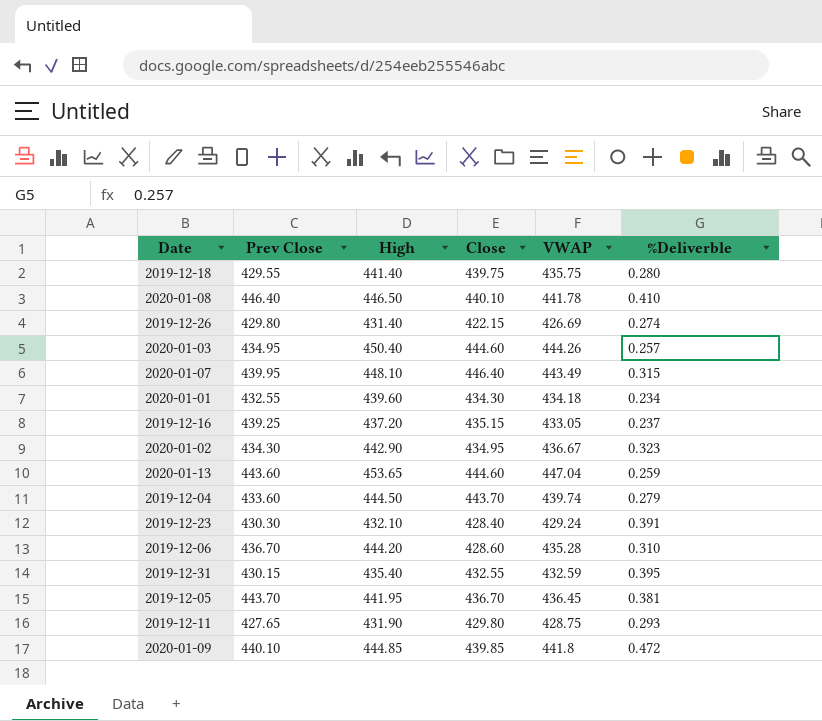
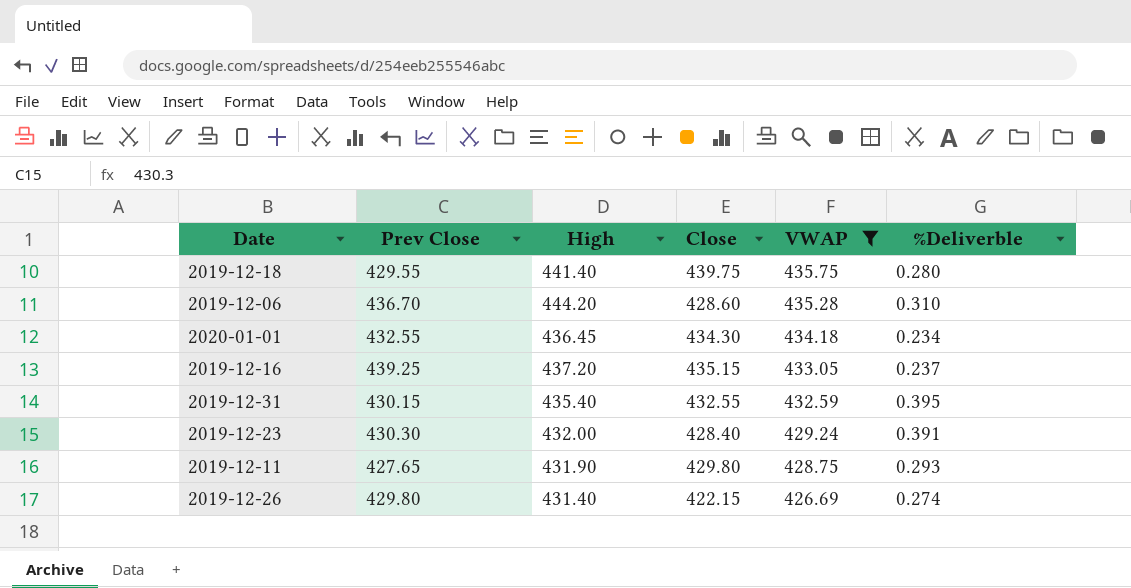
filter: none -> VWAP <= 435.75
row order: none -> VWAP descending
2020-01-01 | High: 439.60 -> 436.45
2019-12-23 | High: 432.10 -> 432.00

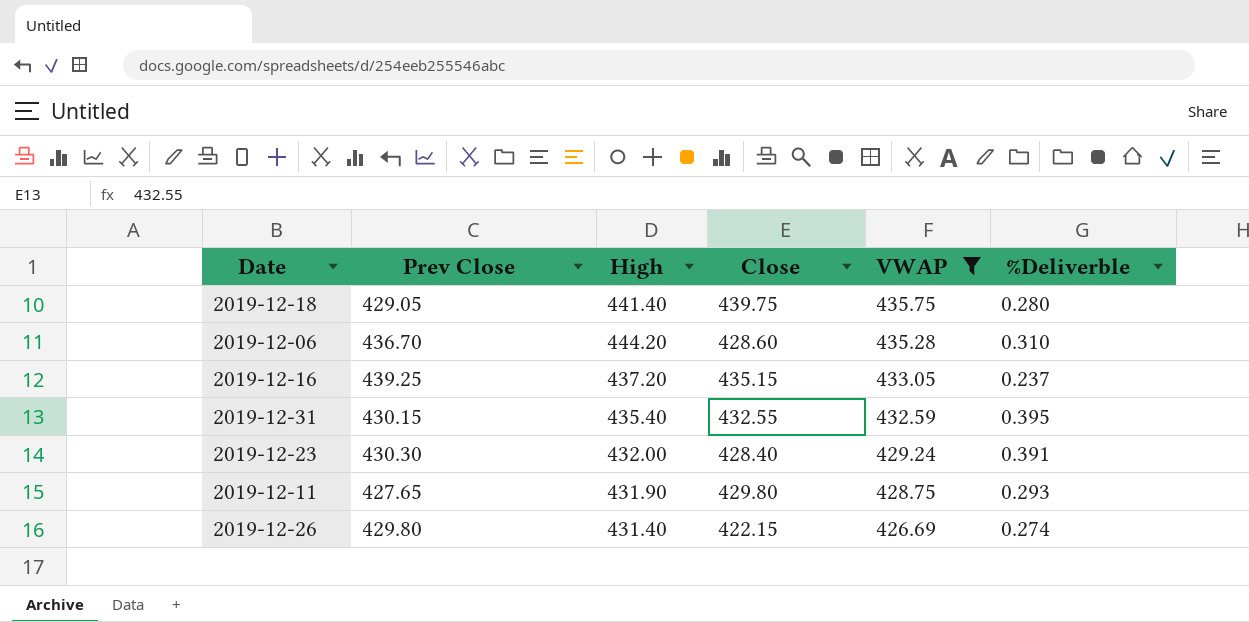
row 2020-01-01: 432.55 | 436.45 | 434.30 | 434.18 | 0.234 -> none
2019-12-18 | Prev Close: 429.55 -> 429.05

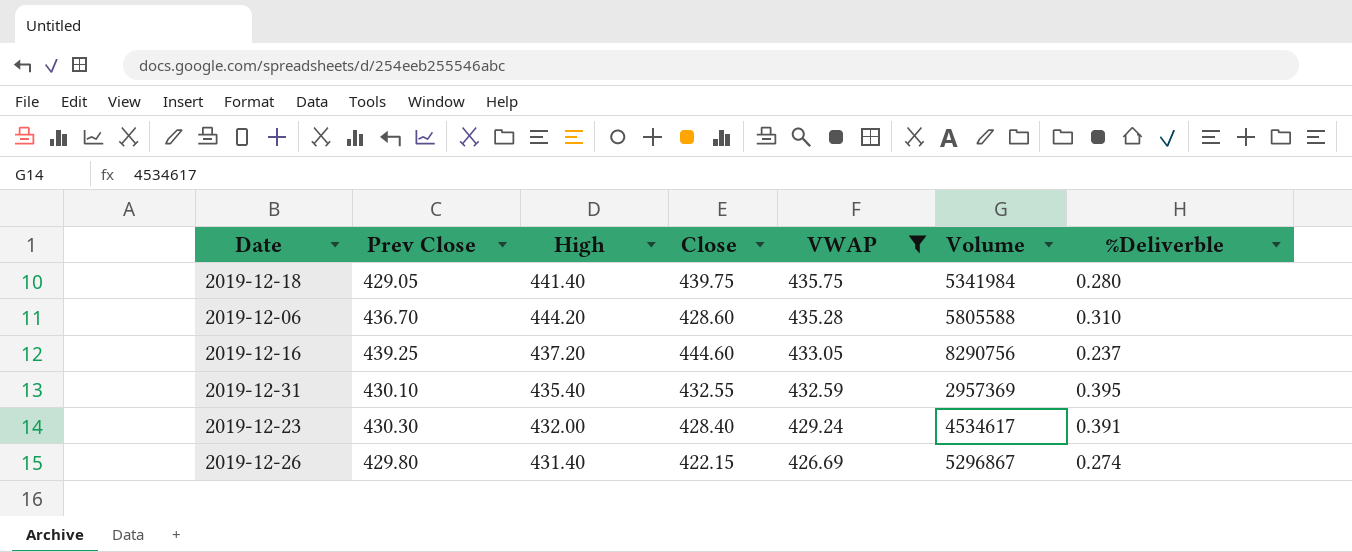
column Volume | position: none -> 6
row 2019-12-11: 427.65 | 431.90 | 429.80 | 428.75 | 0.293 -> none
2019-12-16 | Close: 435.15 -> 444.60
2019-12-31 | Prev Close: 430.15 -> 430.10

